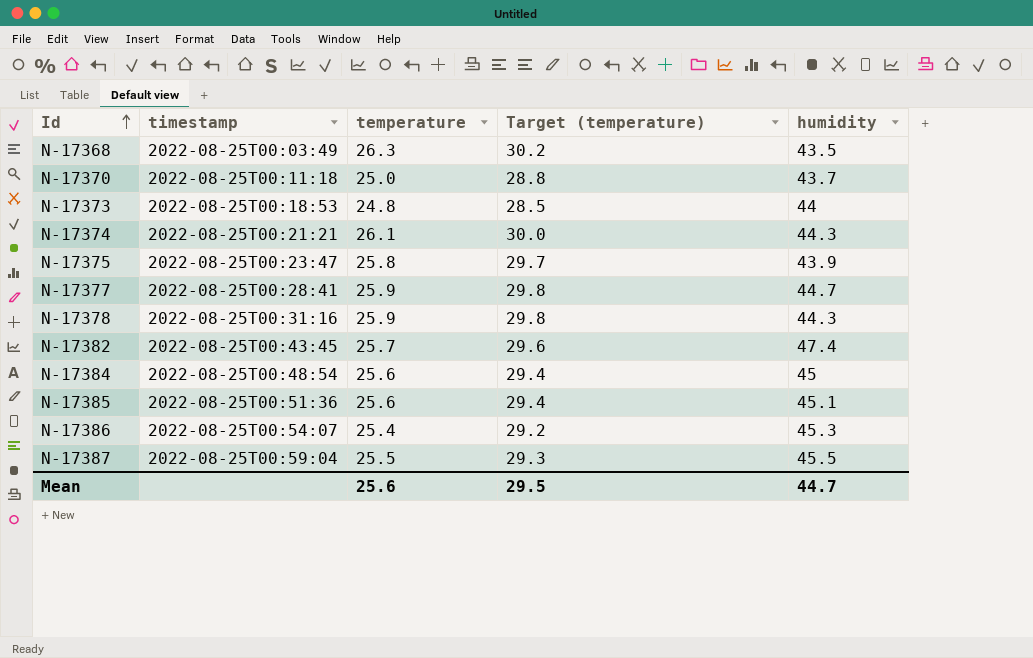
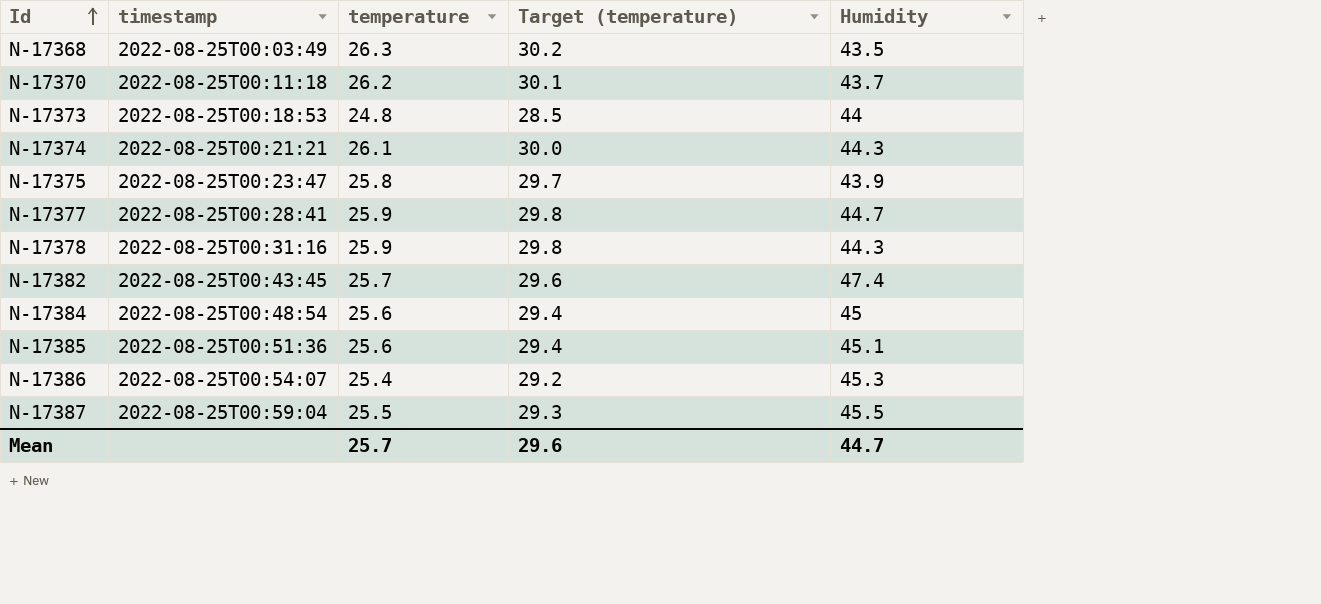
column name: humidity -> Humidity
N-17370 | temperature: 25.0 -> 26.2
N-17370 | Target (temperature): 28.8 -> 30.1
Mean | temperature: 25.6 -> 25.7
Mean | Target (temperature): 29.5 -> 29.6

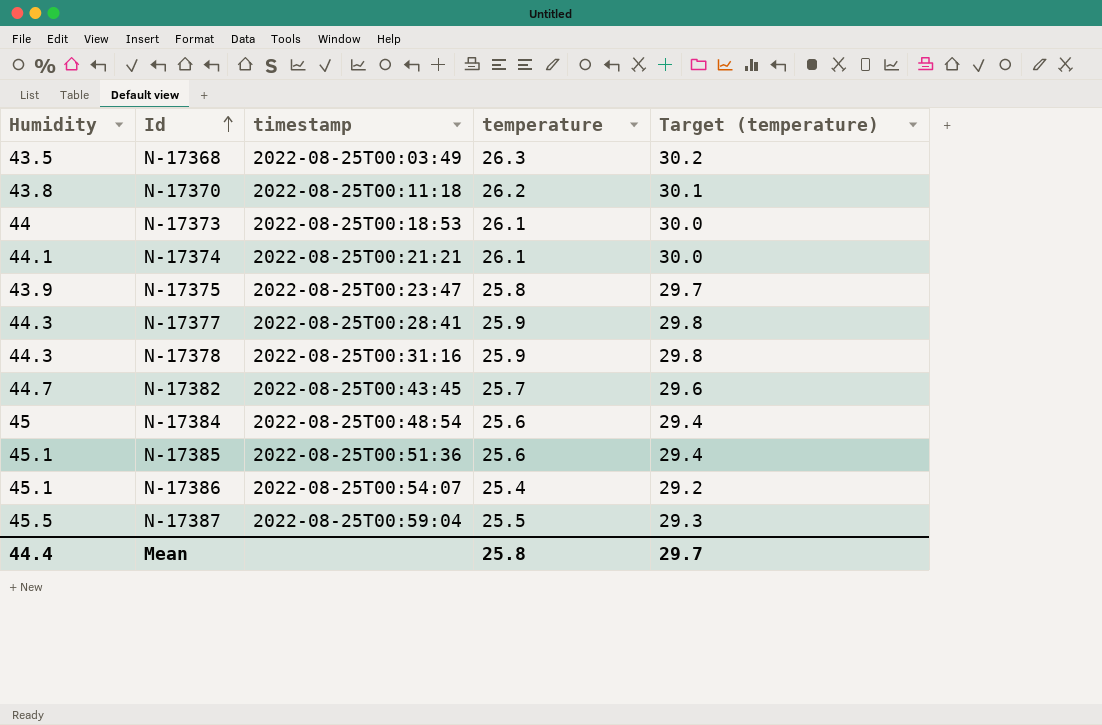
column Humidity | position: 5 -> 1
N-17370 | Humidity: 43.7 -> 43.8
N-17373 | temperature: 24.8 -> 26.1
N-17373 | Target (temperature): 28.5 -> 30.0
N-17374 | Humidity: 44.3 -> 44.1
N-17377 | Humidity: 44.7 -> 44.3
N-17382 | Humidity: 47.4 -> 44.7
N-17386 | Humidity: 45.3 -> 45.1
Mean | Humidity: 44.7 -> 44.4
Mean | temperature: 25.7 -> 25.8
Mean | Target (temperature): 29.6 -> 29.7

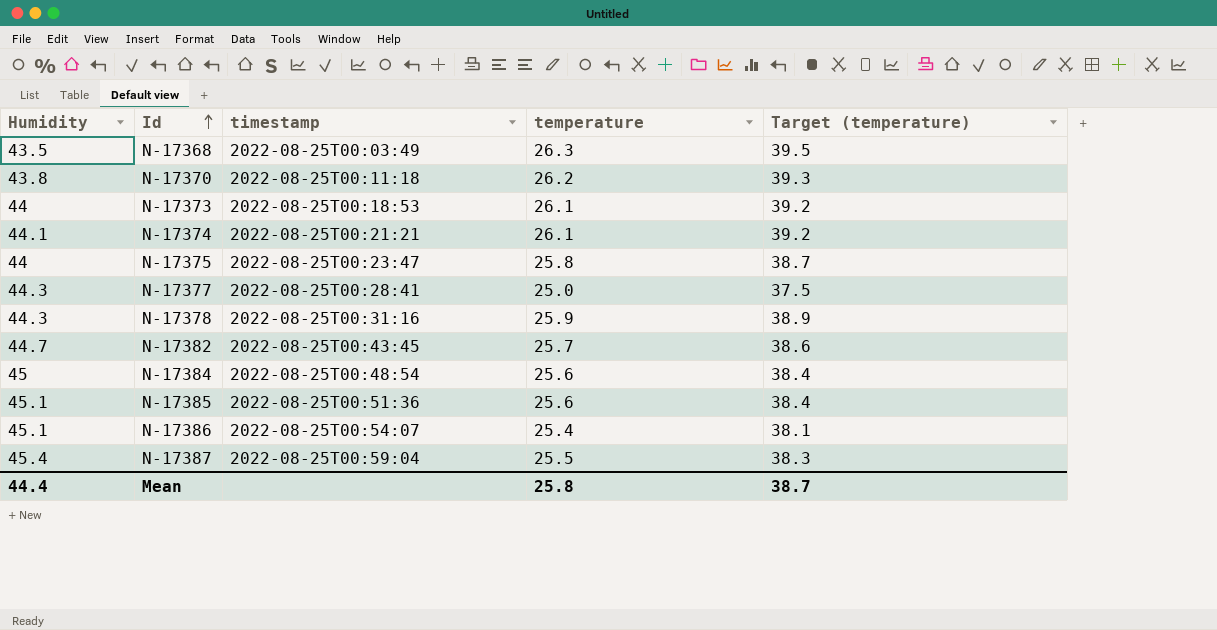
column Target (temperature) | formula: [temperature] * 1.15 -> [temperature] * 1.5
N-17375 | Humidity: 43.9 -> 44
N-17377 | temperature: 25.9 -> 25.0
N-17387 | Humidity: 45.5 -> 45.4
Mean | Target (temperature): 29.7 -> 38.7

